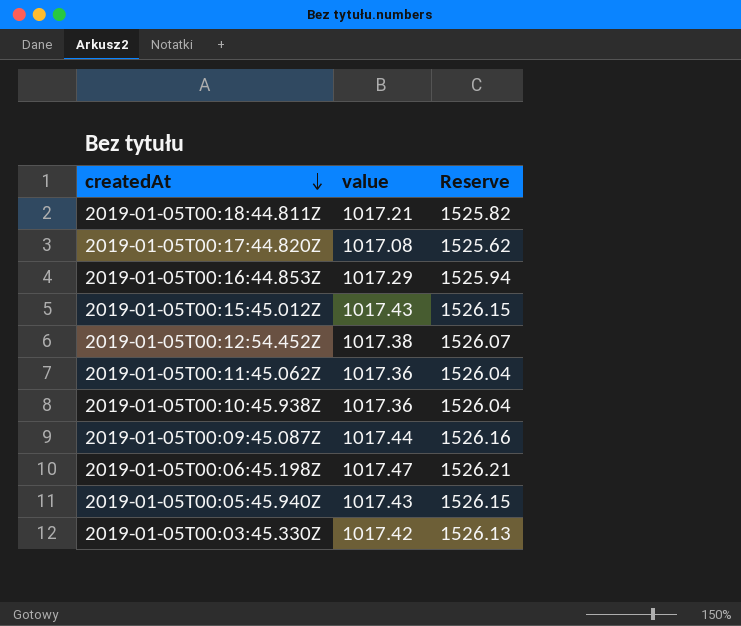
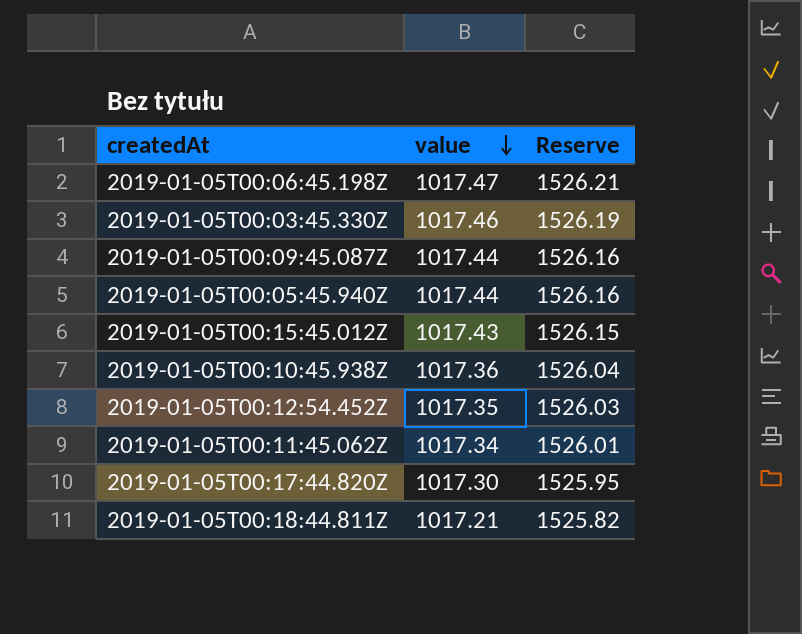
row order: createdAt descending -> value descending
row 2019-01-05T00:16:44.853Z: 1017.29 | 1525.94 -> none
2019-01-05T00:03:45.330Z | value: 1017.42 -> 1017.46
2019-01-05T00:03:45.330Z | Reserve: 1526.13 -> 1526.19
2019-01-05T00:05:45.940Z | value: 1017.43 -> 1017.44
2019-01-05T00:05:45.940Z | Reserve: 1526.15 -> 1526.16
2019-01-05T00:12:54.452Z | value: 1017.38 -> 1017.35
2019-01-05T00:12:54.452Z | Reserve: 1526.07 -> 1526.03
2019-01-05T00:11:45.062Z | value: 1017.36 -> 1017.34
2019-01-05T00:11:45.062Z | Reserve: 1526.04 -> 1526.01
2019-01-05T00:17:44.820Z | value: 1017.08 -> 1017.30
2019-01-05T00:17:44.820Z | Reserve: 1525.62 -> 1525.95

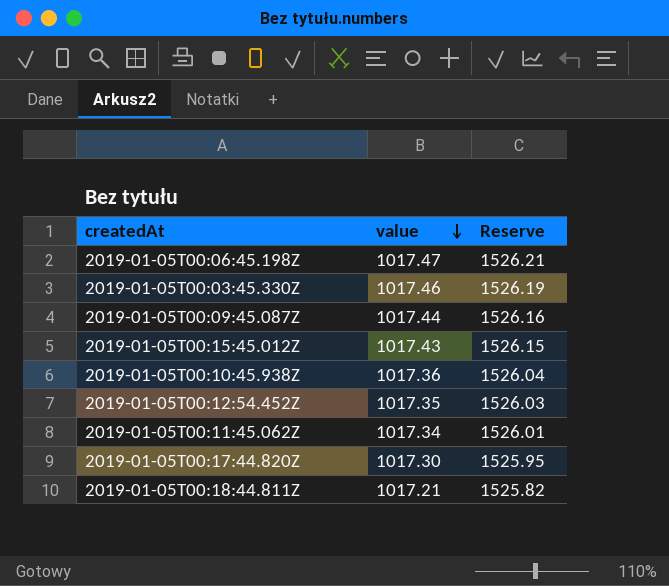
row 2019-01-05T00:05:45.940Z: 1017.44 | 1526.16 -> none

